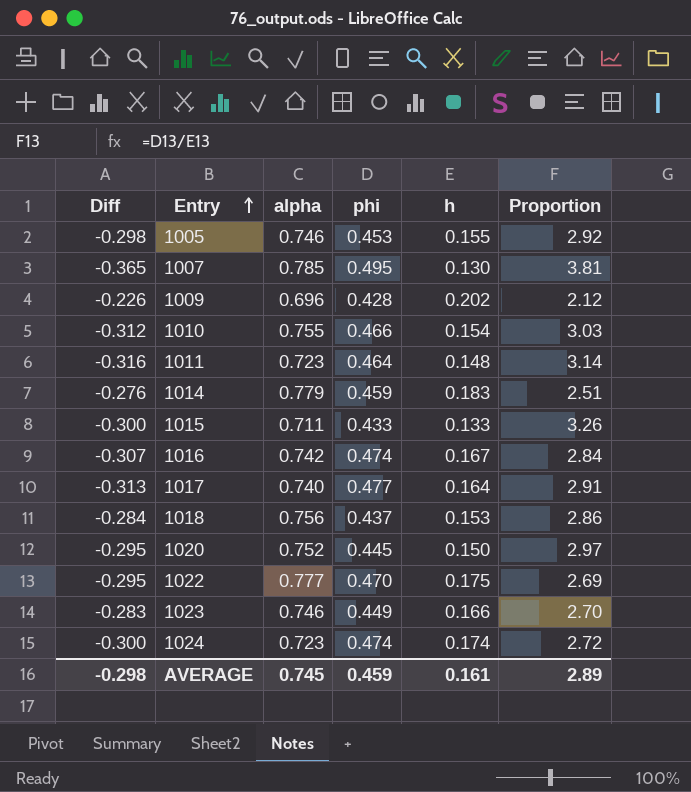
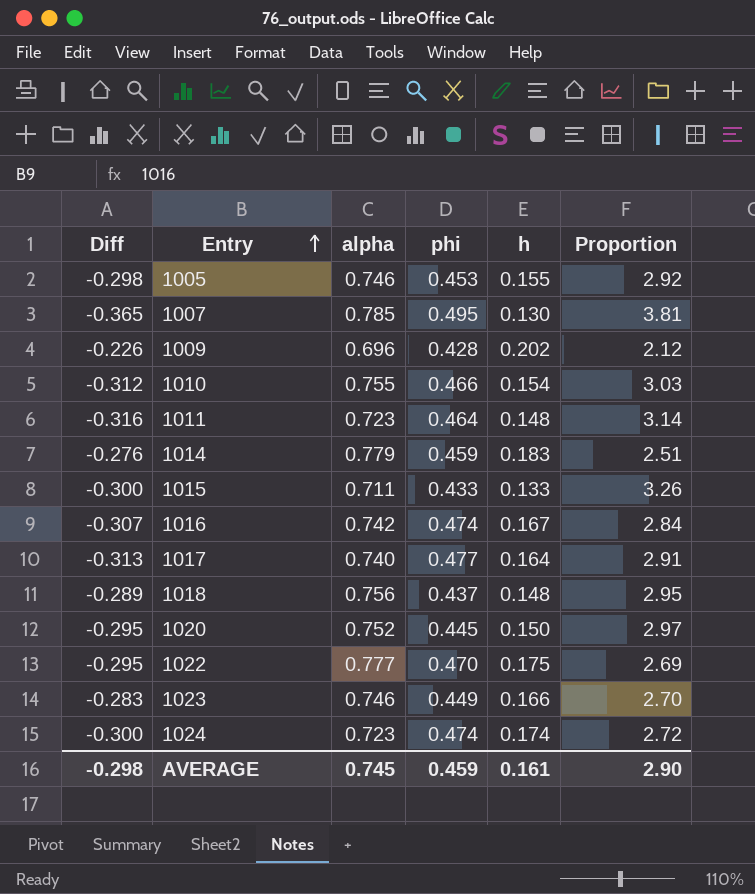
1018 | Diff: -0.284 -> -0.289
1018 | h: 0.153 -> 0.148
1018 | Proportion: 2.86 -> 2.95
AVERAGE | Proportion: 2.89 -> 2.90

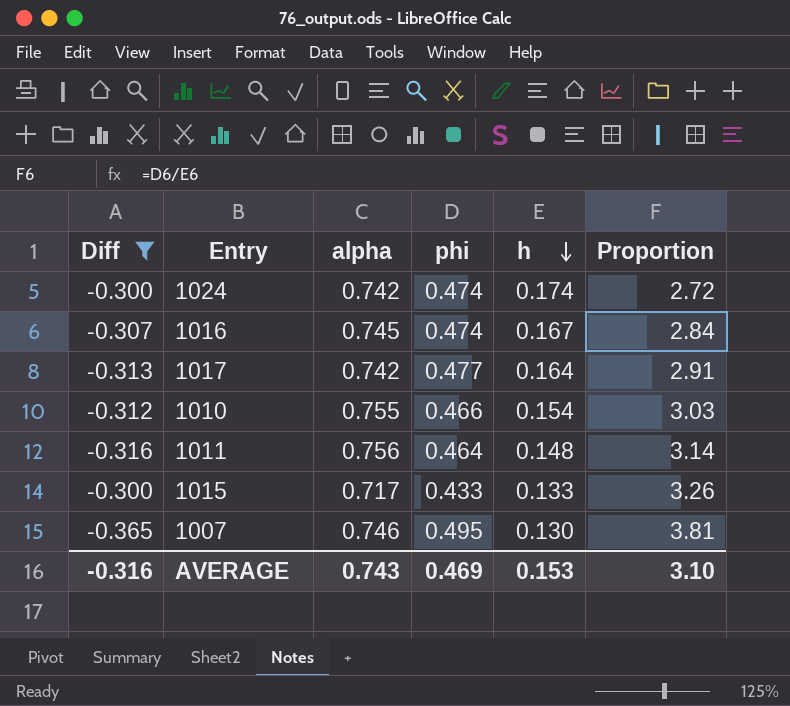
filter: none -> Diff <= -0.300
row order: Entry ascending -> h descending
1024 | alpha: 0.723 -> 0.742
1016 | alpha: 0.742 -> 0.745
1017 | alpha: 0.740 -> 0.742
1011 | alpha: 0.723 -> 0.756
1015 | alpha: 0.711 -> 0.717
1007 | alpha: 0.785 -> 0.746
AVERAGE | Diff: -0.298 -> -0.316
AVERAGE | alpha: 0.745 -> 0.743
AVERAGE | phi: 0.459 -> 0.469
AVERAGE | h: 0.161 -> 0.153
AVERAGE | Proportion: 2.90 -> 3.10

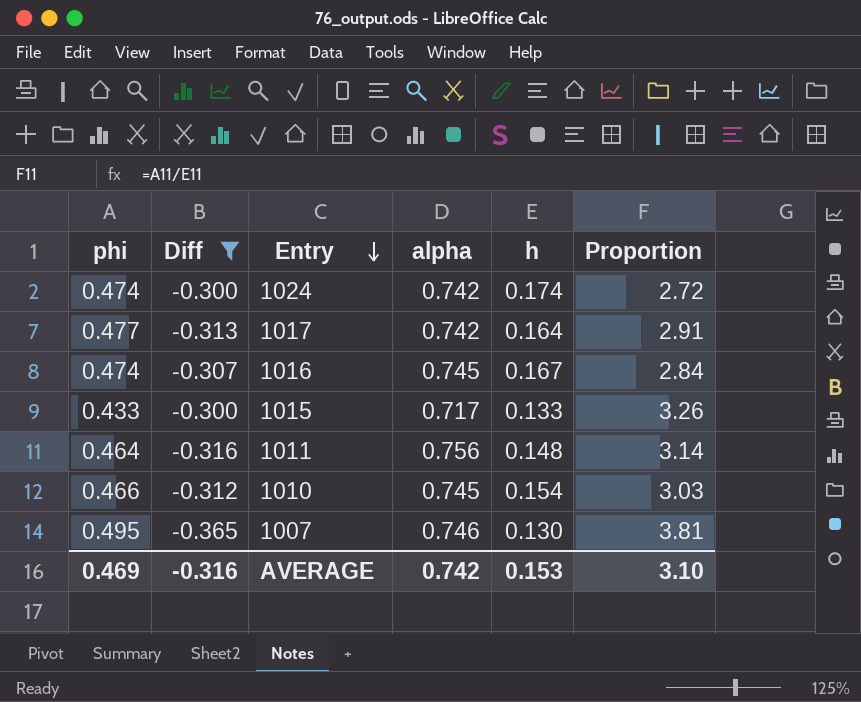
row order: h descending -> Entry descending
column phi | position: 4 -> 1
1010 | alpha: 0.755 -> 0.745
AVERAGE | alpha: 0.743 -> 0.742

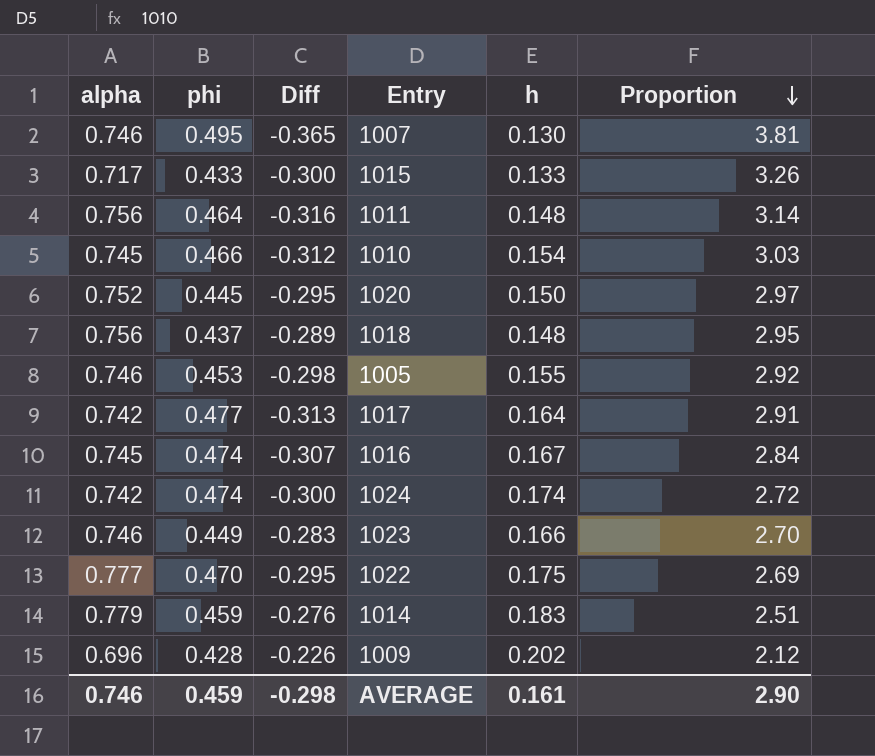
filter: Diff <= -0.300 -> none
row order: Entry descending -> Proportion descending
column alpha | position: 4 -> 1
AVERAGE | alpha: 0.742 -> 0.746
AVERAGE | phi: 0.469 -> 0.459
AVERAGE | Diff: -0.316 -> -0.298
AVERAGE | h: 0.153 -> 0.161
AVERAGE | Proportion: 3.10 -> 2.90

